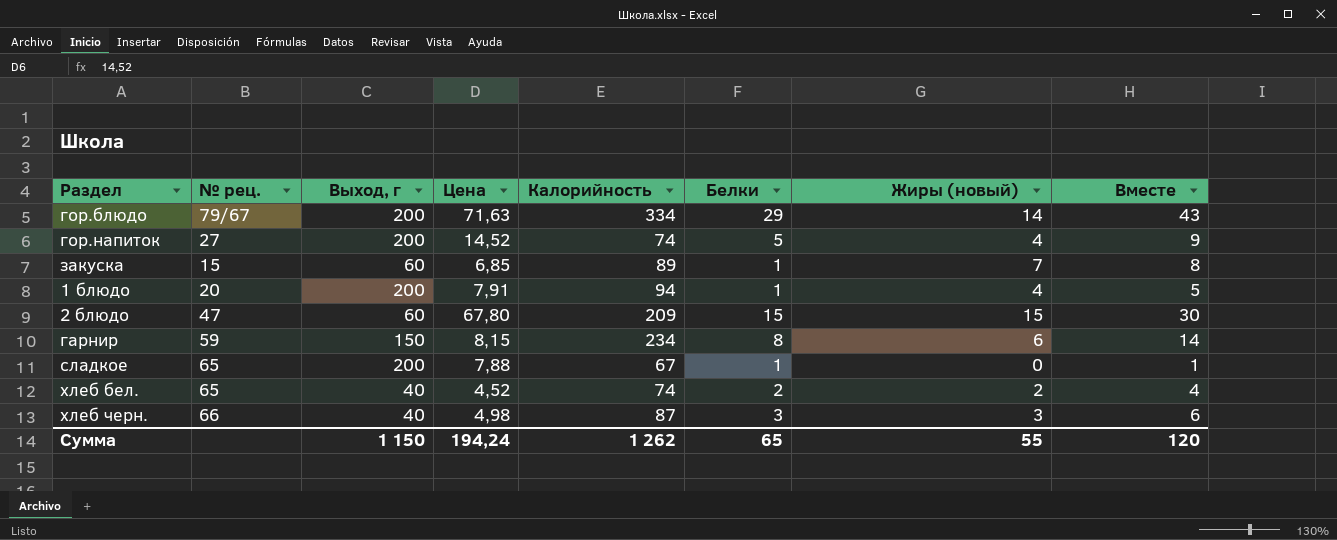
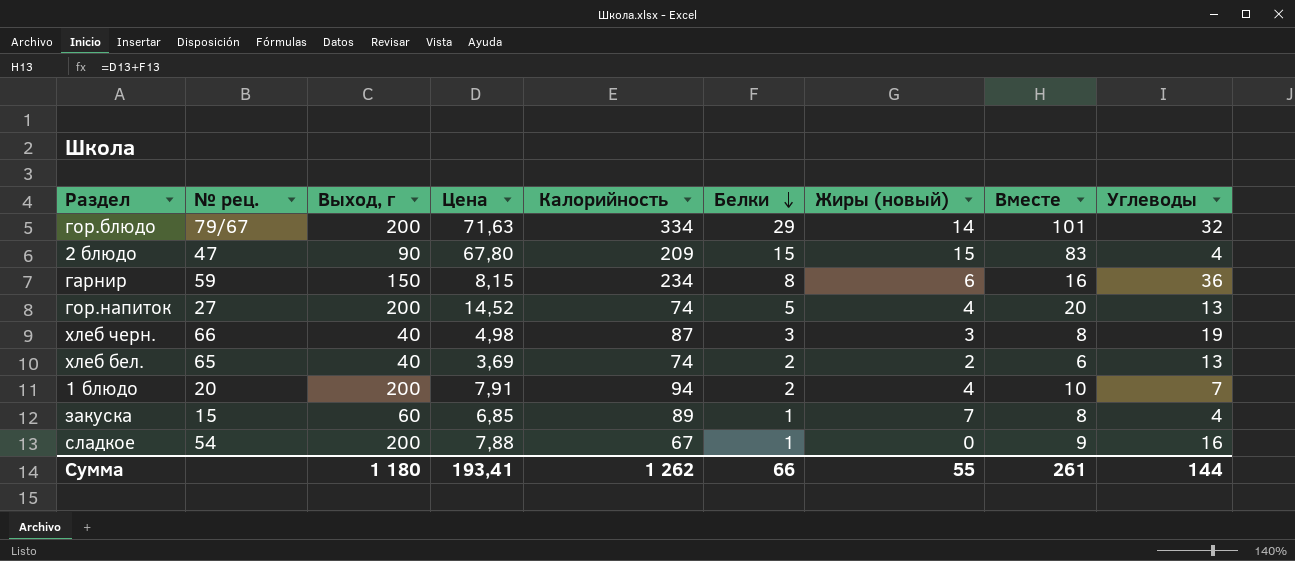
row order: none -> Белки descending
column Вместе | formula: [Белки] + [Жиры (новый)] -> [Цена] + [Белки]
column Углеводы | position: none -> 9
2 блюдо | Выход, г: 60 -> 90
хлеб бел. | Цена: 4,52 -> 3,69
1 блюдо | Белки: 1 -> 2
сладкое | № рец.: 65 -> 54
Сумма | Выход, г: 1 150 -> 1 180
Сумма | Цена: 194,24 -> 193,41
Сумма | Белки: 65 -> 66
Сумма | Вместе: 120 -> 261

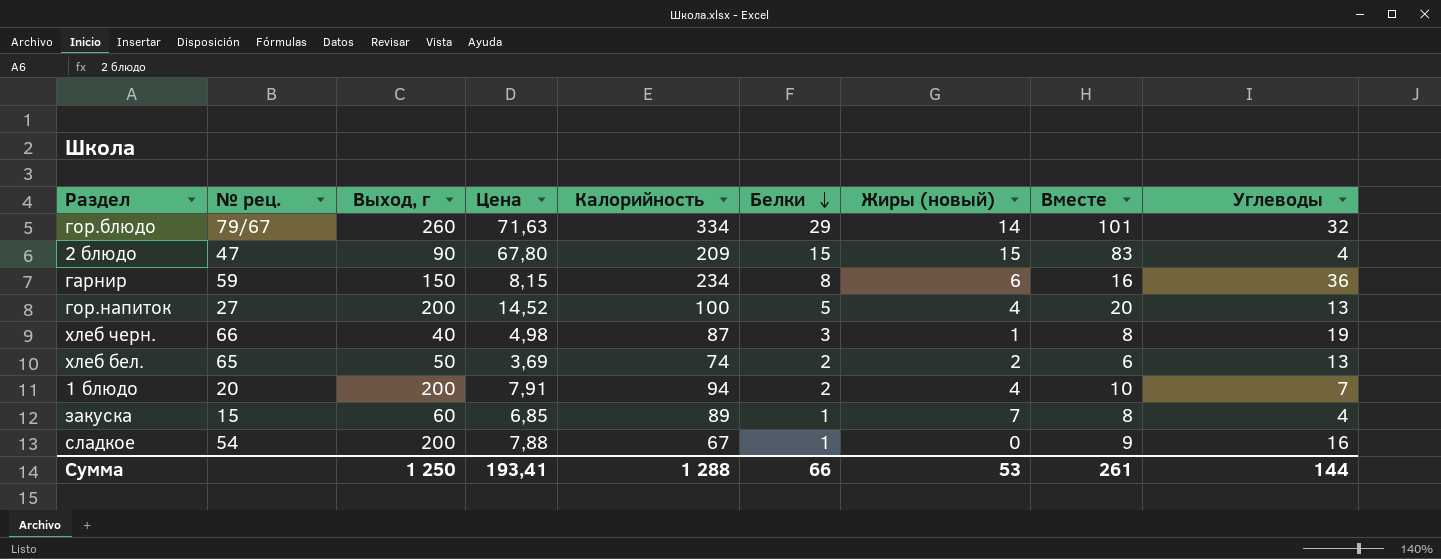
гор.блюдо | Выход, г: 200 -> 260
гор.напиток | Калорийность: 74 -> 100
хлеб черн. | Жиры (новый): 3 -> 1
хлеб бел. | Выход, г: 40 -> 50
Сумма | Выход, г: 1 180 -> 1 250
Сумма | Калорийность: 1 262 -> 1 288
Сумма | Жиры (новый): 55 -> 53

